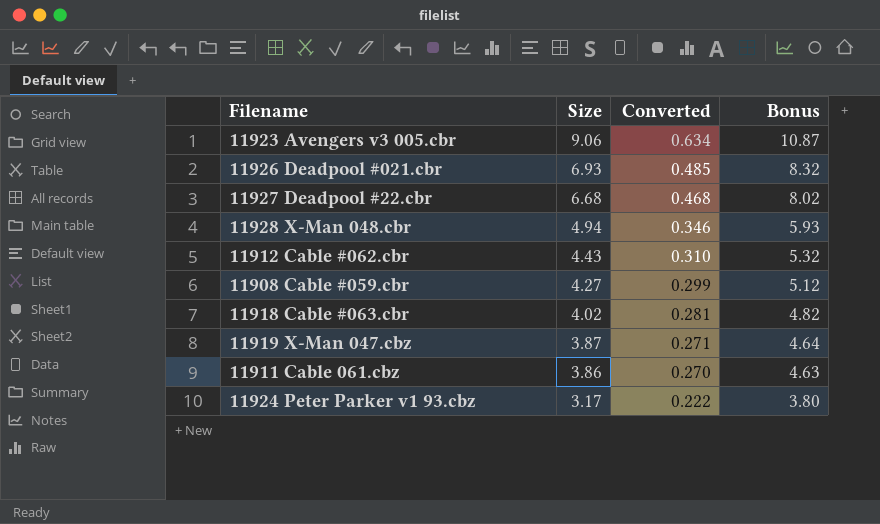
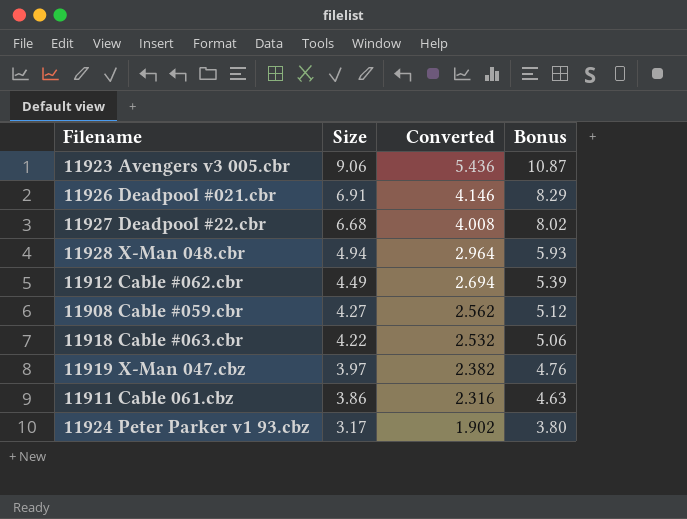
column Converted | formula: [Size] * 0.07 -> [Size] * 0.6
11926 Deadpool #021.cbr | Size: 6.93 -> 6.91
11926 Deadpool #021.cbr | Bonus: 8.32 -> 8.29
11912 Cable #062.cbr | Size: 4.43 -> 4.49
11912 Cable #062.cbr | Bonus: 5.32 -> 5.39
11918 Cable #063.cbr | Size: 4.02 -> 4.22
11918 Cable #063.cbr | Bonus: 4.82 -> 5.06
11919 X-Man 047.cbz | Size: 3.87 -> 3.97
11919 X-Man 047.cbz | Bonus: 4.64 -> 4.76

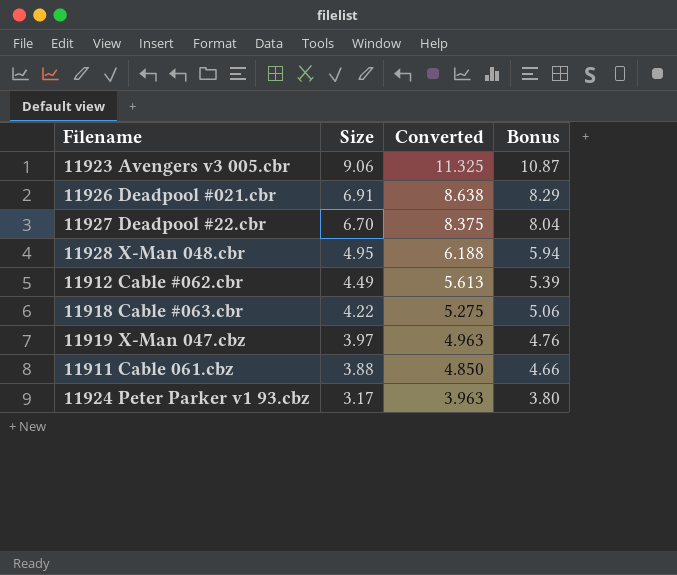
column Converted | formula: [Size] * 0.6 -> [Size] * 1.25
row 11908 Cable #059.cbr: 4.27 | 2.562 | 5.12 -> none
11927 Deadpool #22.cbr | Size: 6.68 -> 6.70
11927 Deadpool #22.cbr | Bonus: 8.02 -> 8.04
11928 X-Man 048.cbr | Size: 4.94 -> 4.95
11928 X-Man 048.cbr | Bonus: 5.93 -> 5.94
11911 Cable 061.cbz | Size: 3.86 -> 3.88
11911 Cable 061.cbz | Bonus: 4.63 -> 4.66

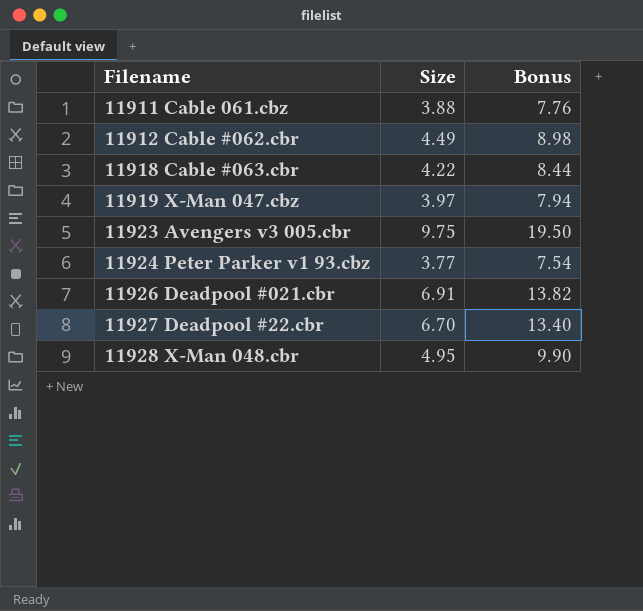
row order: Size descending -> Filename ascending
column Converted | formula: [Size] * 1.25 -> none
column Bonus | formula: [Size] * 1.2 -> [Size] * 2
11923 Avengers v3 005.cbr | Size: 9.06 -> 9.75
11924 Peter Parker v1 93.cbz | Size: 3.17 -> 3.77

